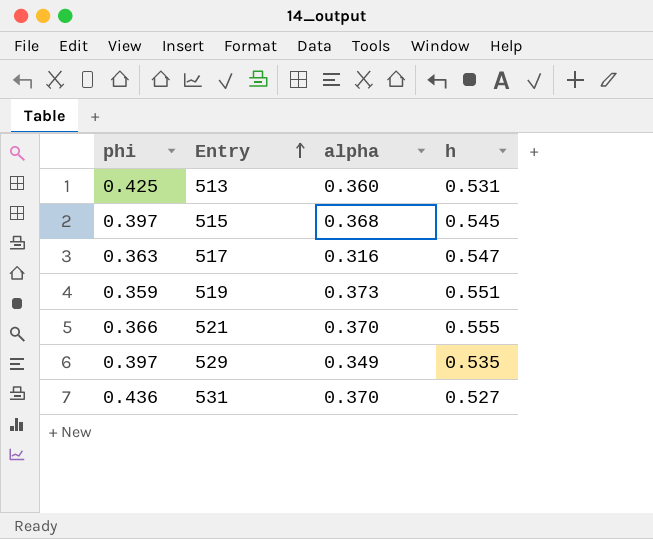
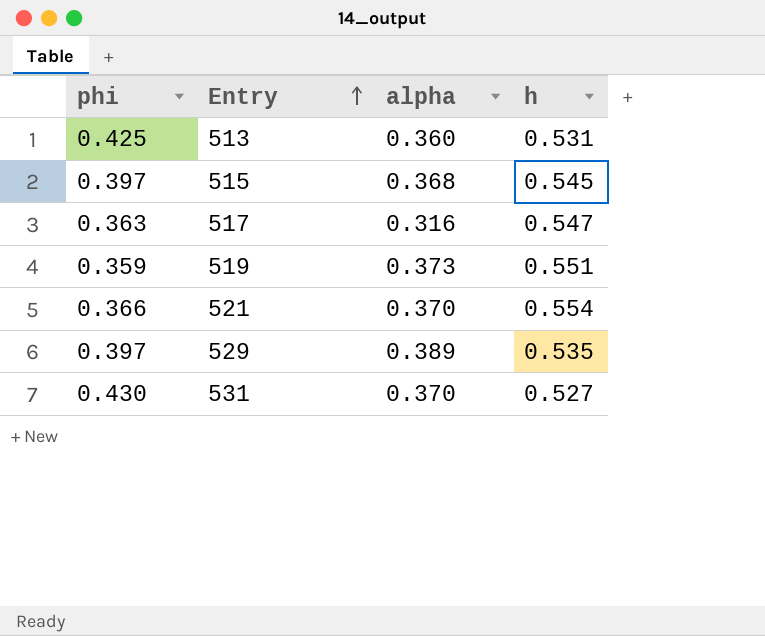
521 | h: 0.555 -> 0.554
529 | alpha: 0.349 -> 0.389
531 | phi: 0.436 -> 0.430

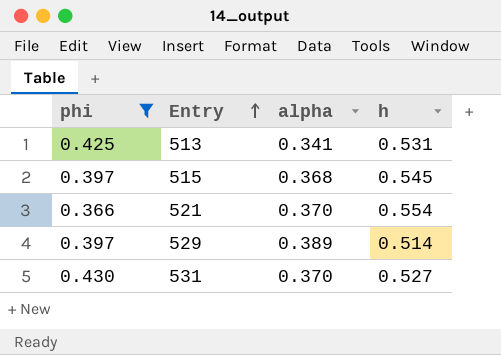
filter: none -> phi >= 0.366
513 | alpha: 0.360 -> 0.341
529 | h: 0.535 -> 0.514

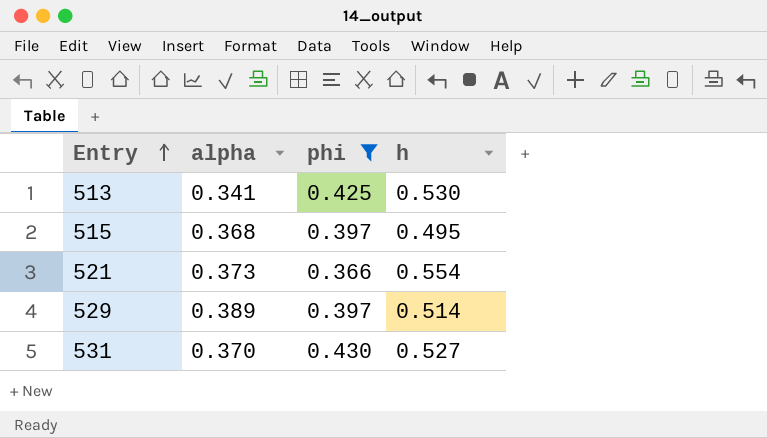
column phi | position: 1 -> 3
513 | h: 0.531 -> 0.530
515 | h: 0.545 -> 0.495
521 | alpha: 0.370 -> 0.373

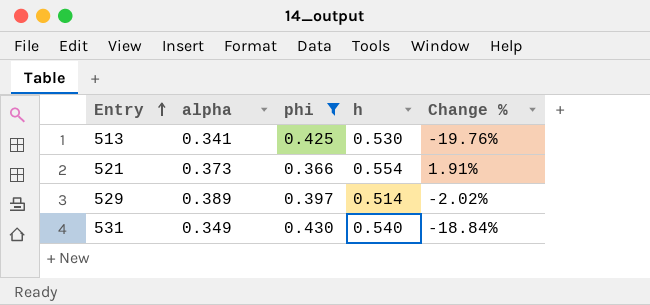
column Change % | formula: none -> ([alpha] - [phi]) / [phi]
row 515: 0.368 | 0.397 | 0.495 -> none
531 | alpha: 0.370 -> 0.349
531 | h: 0.527 -> 0.540

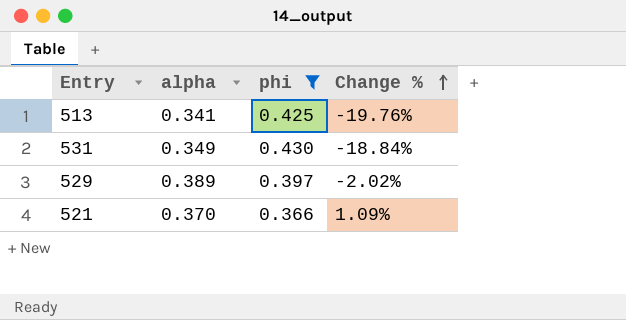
row order: Entry ascending -> Change % ascending
column h | position: 4 -> none
521 | alpha: 0.373 -> 0.370
521 | Change %: 1.91% -> 1.09%

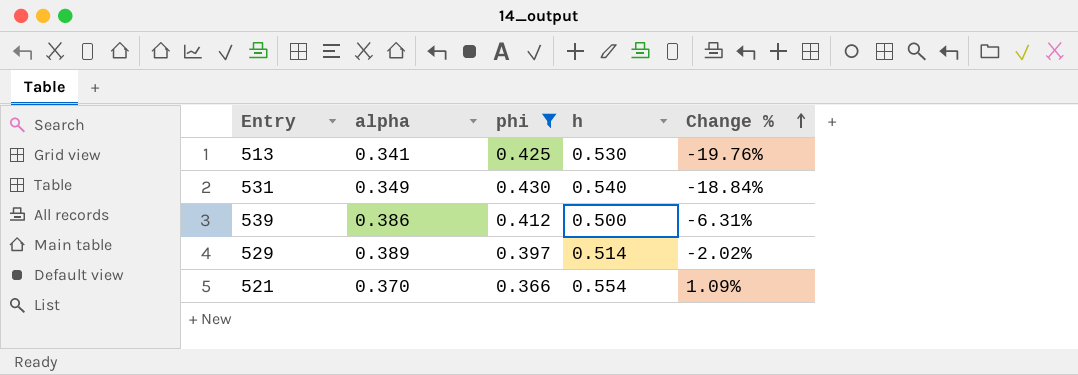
column h | position: none -> 4
row 539: none -> 0.386 | 0.412 | 0.500 | -6.31%

